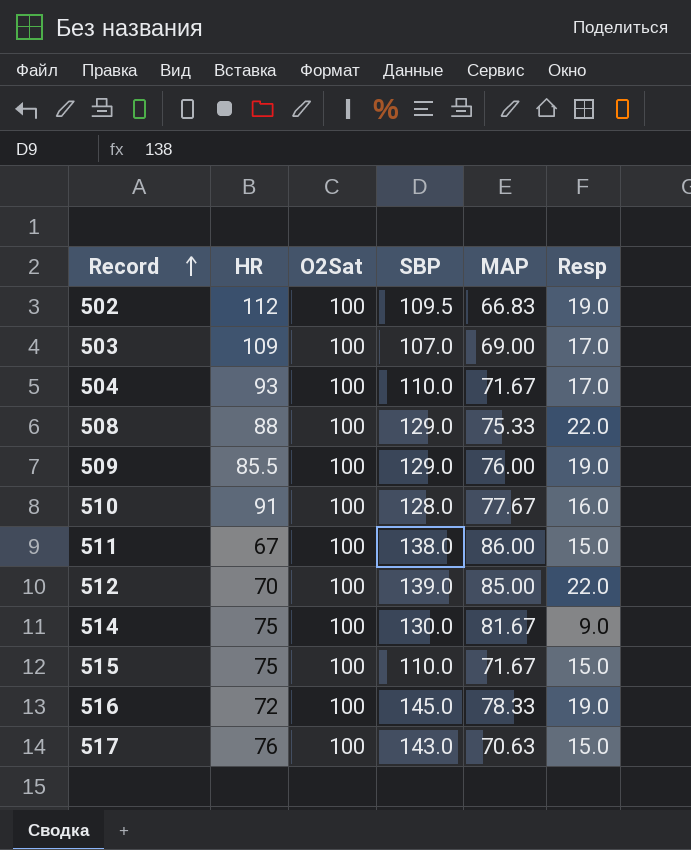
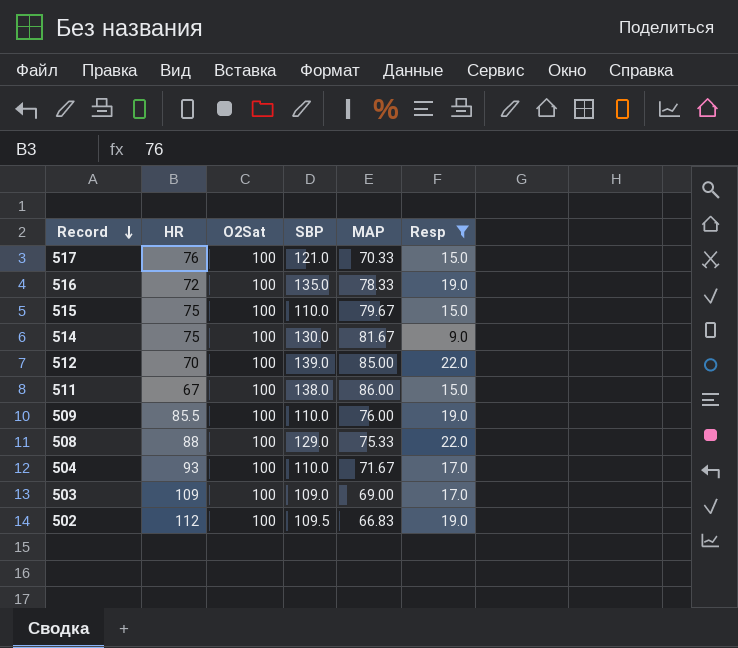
filter: none -> Resp != 16.0
row order: Record ascending -> Record descending
517 | SBP: 143.0 -> 121.0
517 | MAP: 70.63 -> 70.33
516 | SBP: 145.0 -> 135.0
515 | MAP: 71.67 -> 79.67
509 | SBP: 129.0 -> 110.0
503 | SBP: 107.0 -> 109.0

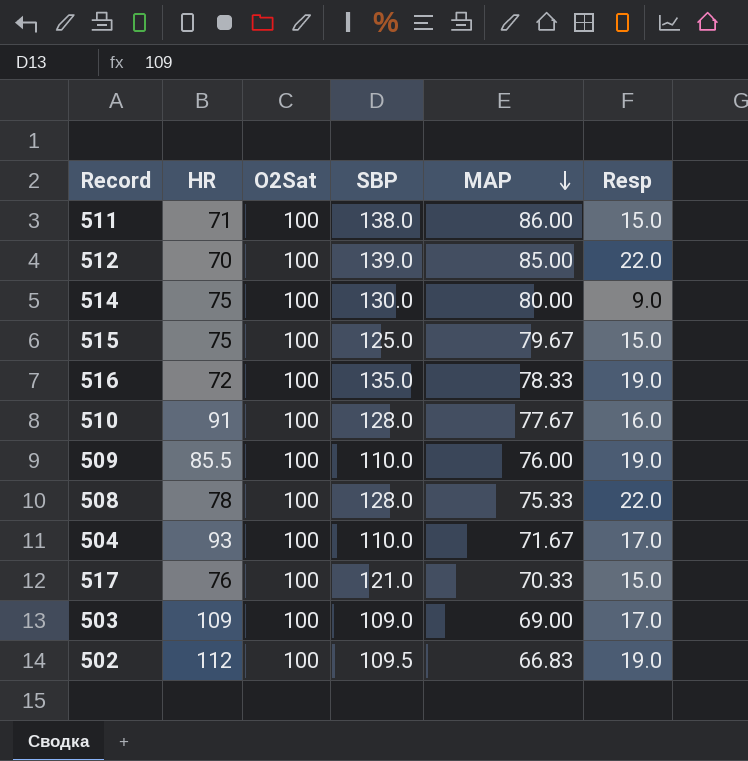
filter: Resp != 16.0 -> none
row order: Record descending -> MAP descending
511 | HR: 67 -> 71
514 | MAP: 81.67 -> 80.00
515 | SBP: 110.0 -> 125.0
508 | HR: 88 -> 78
508 | SBP: 129.0 -> 128.0

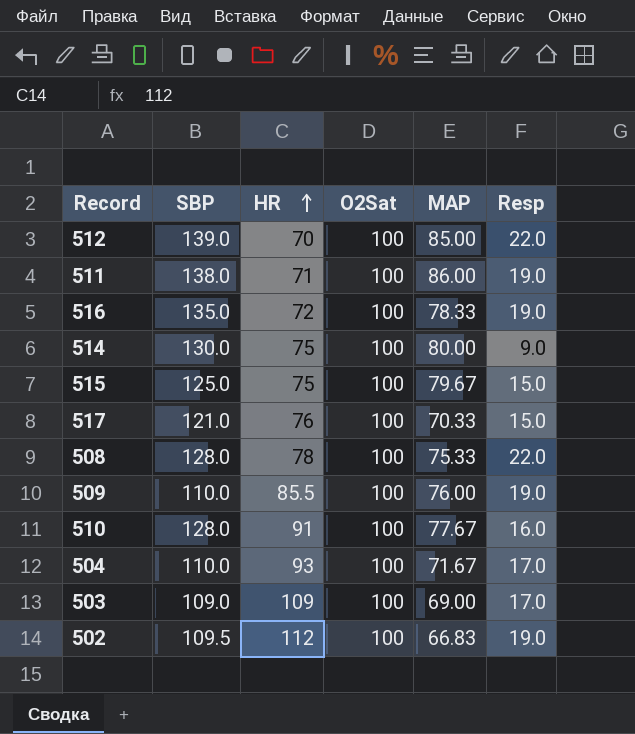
row order: MAP descending -> HR ascending
column SBP | position: 4 -> 2
511 | Resp: 15.0 -> 19.0

